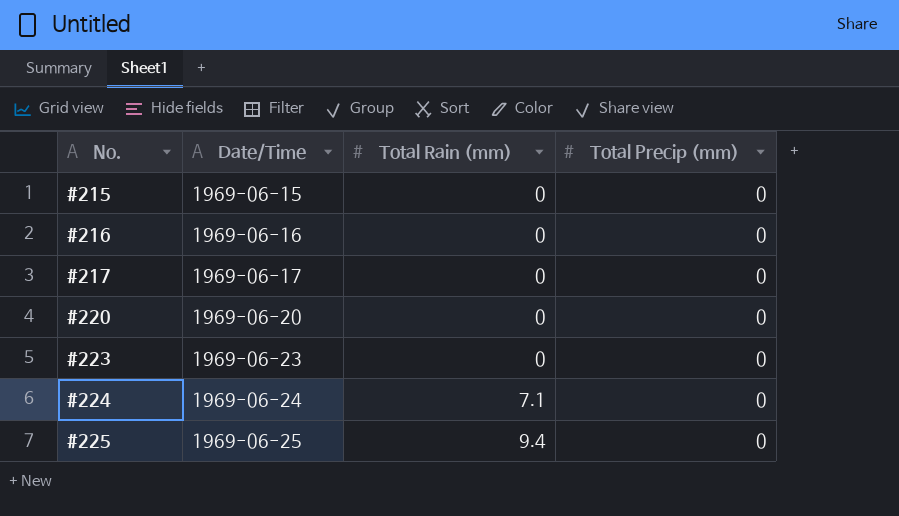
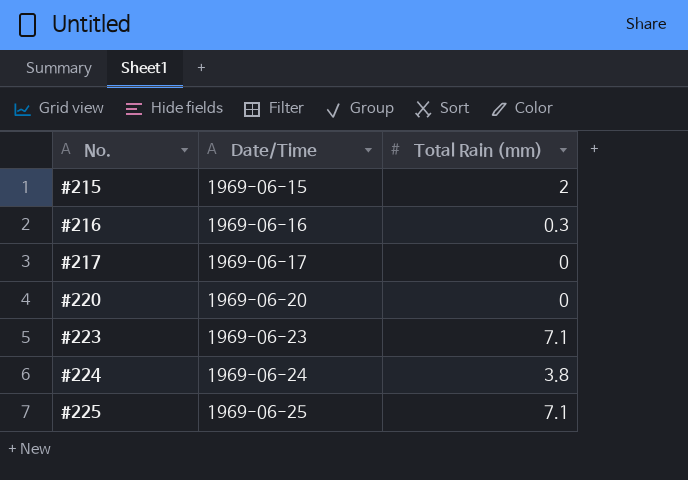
column Total Precip (mm) | position: 4 -> none
#215 | Total Rain (mm): 0 -> 2
#216 | Total Rain (mm): 0 -> 0.3
#223 | Total Rain (mm): 0 -> 7.1
#224 | Total Rain (mm): 7.1 -> 3.8
#225 | Total Rain (mm): 9.4 -> 7.1

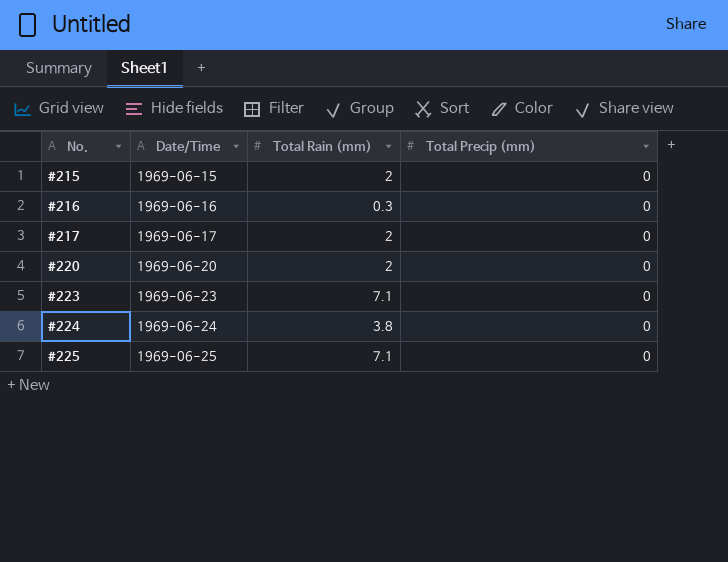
column Total Precip (mm) | position: none -> 4
#217 | Total Rain (mm): 0 -> 2
#220 | Total Rain (mm): 0 -> 2

